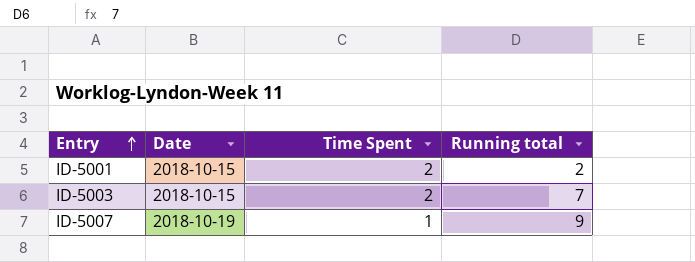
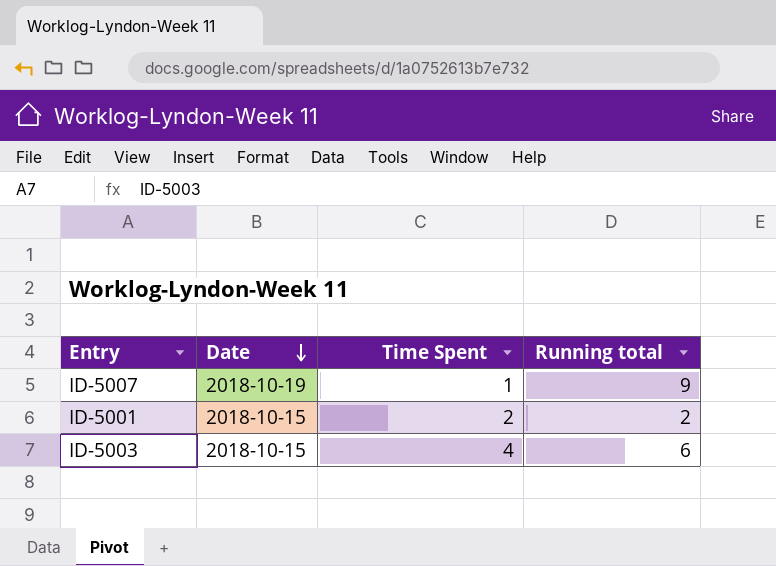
row order: Entry ascending -> Date descending
ID-5003 | Time Spent: 2 -> 4
ID-5003 | Running total: 7 -> 6

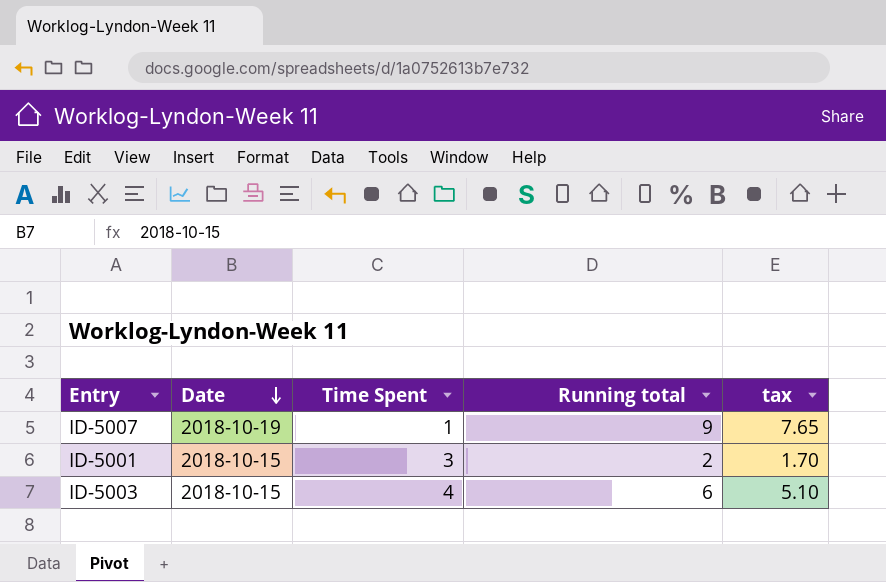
column tax | formula: none -> [Running total] * 0.85
ID-5001 | Time Spent: 2 -> 3

